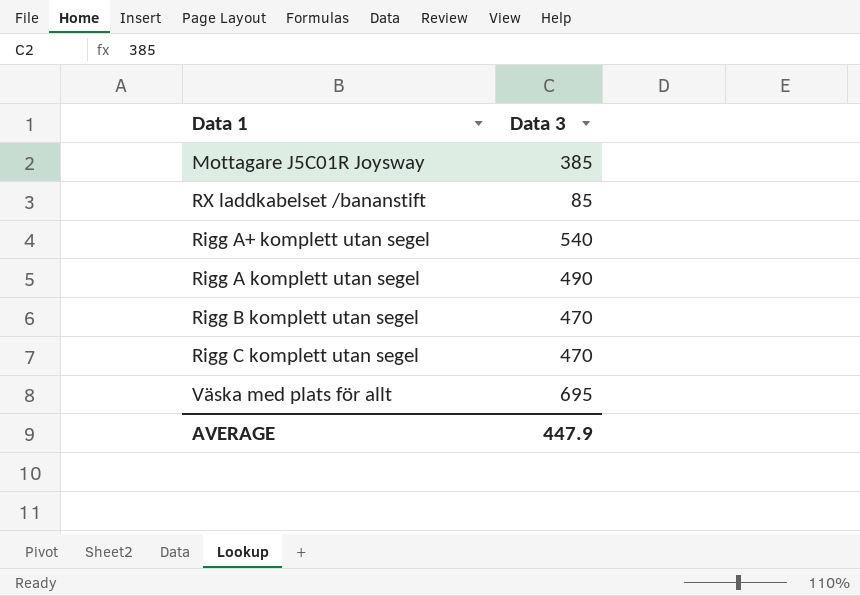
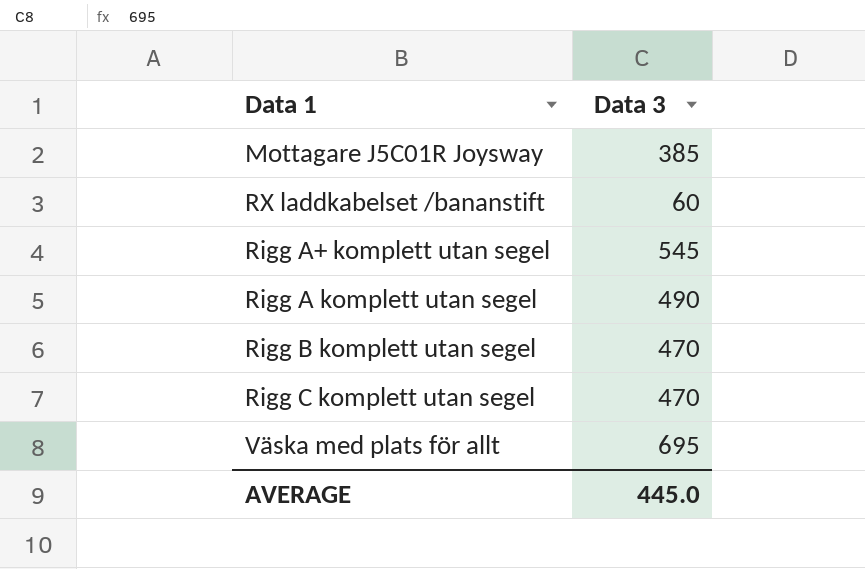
RX laddkabelset /bananstift | Data 3: 85 -> 60
Rigg A+ komplett utan segel | Data 3: 540 -> 545
AVERAGE | Data 3: 447.9 -> 445.0

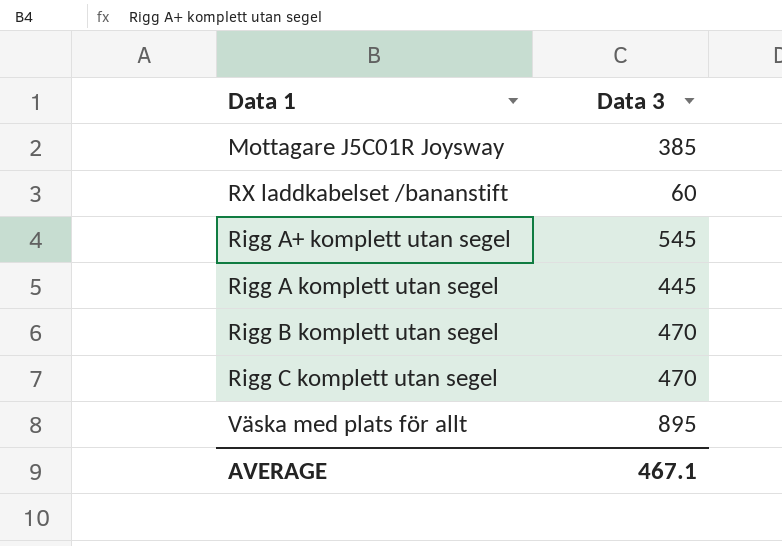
Rigg A komplett utan segel | Data 3: 490 -> 445
Väska med plats för allt | Data 3: 695 -> 895
AVERAGE | Data 3: 445.0 -> 467.1

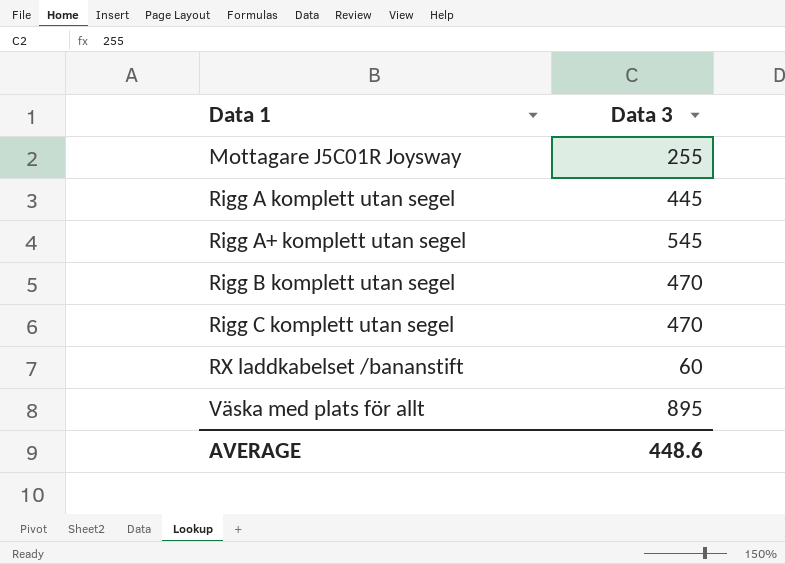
row order: none -> Data 1 ascending
Mottagare J5C01R Joysway | Data 3: 385 -> 255
AVERAGE | Data 3: 467.1 -> 448.6

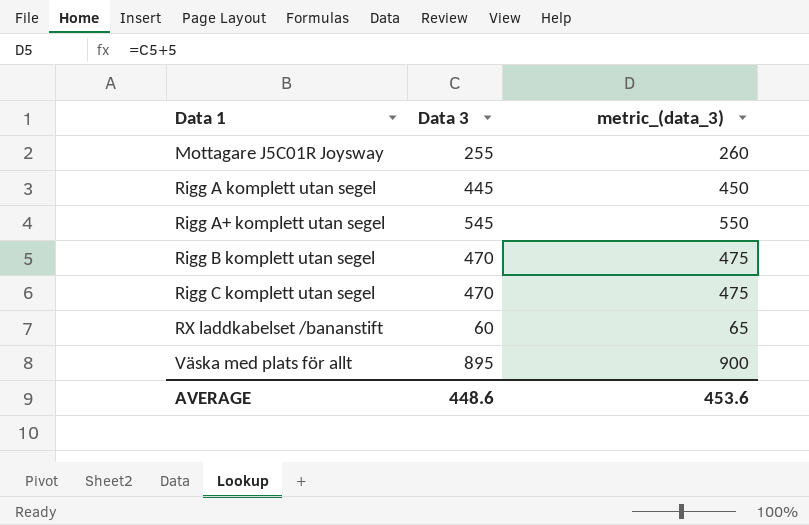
column metric_(data_3) | formula: none -> [Data 3] + 5

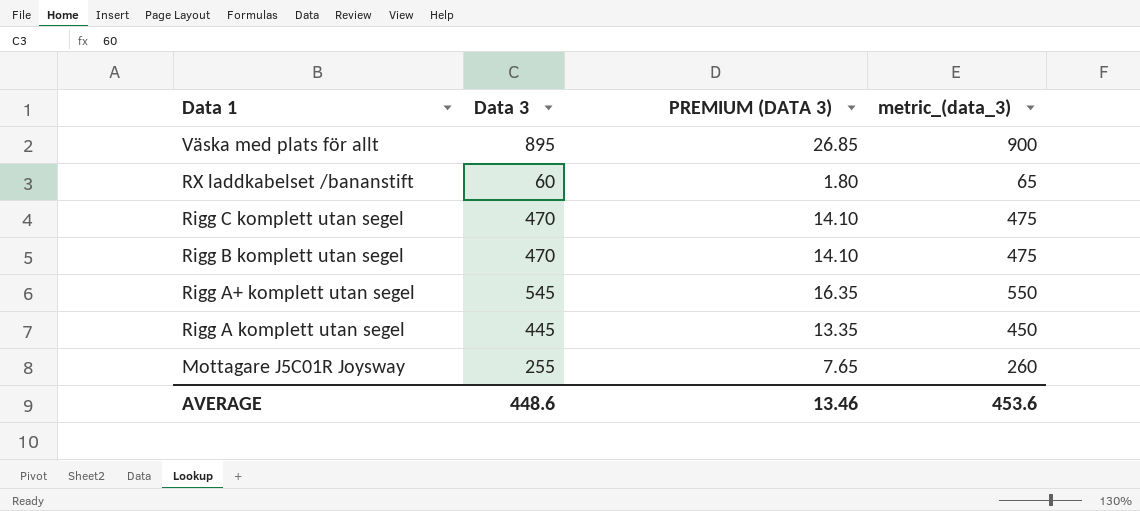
row order: Data 1 ascending -> Data 1 descending
column PREMIUM (DATA 3) | formula: none -> [Data 3] * 0.03

